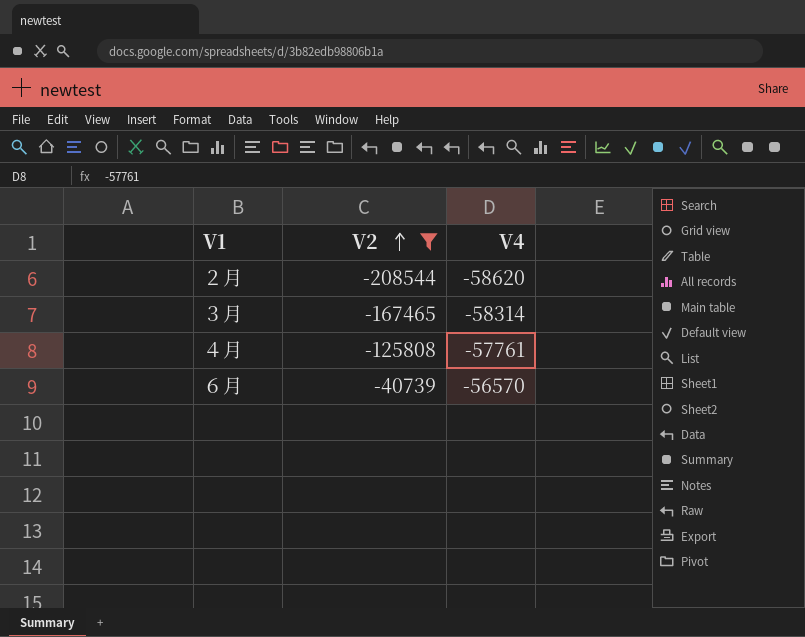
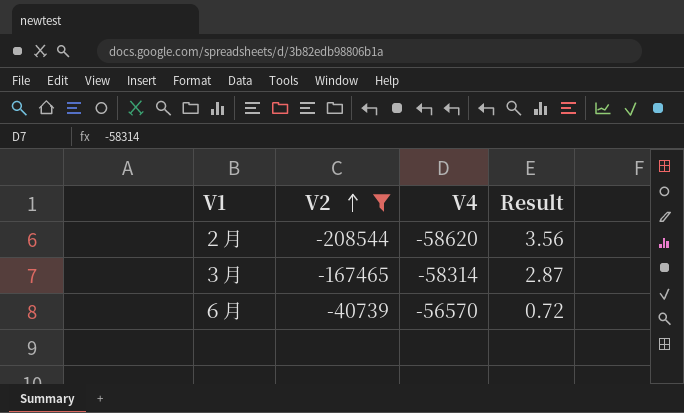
column Result | formula: none -> [V2] / [V4]
row ４月: -125808 | -57761 -> none

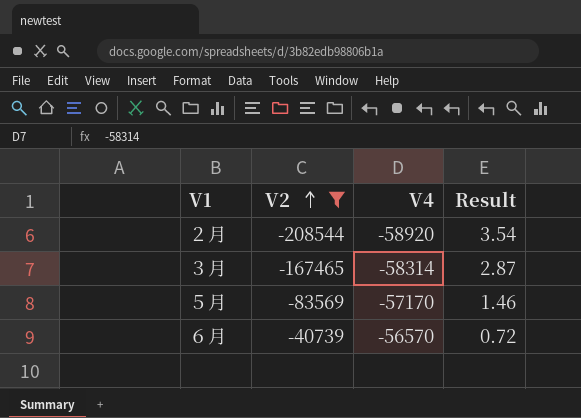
２月 | V4: -58620 -> -58920
２月 | Result: 3.56 -> 3.54
row ５月: none -> -83569 | -57170 | 1.46

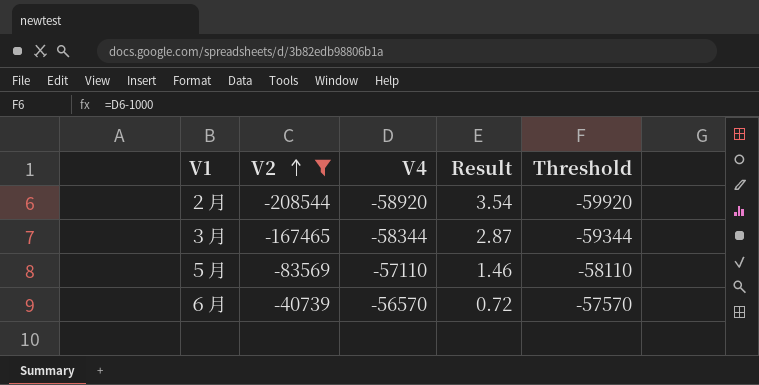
column Threshold | formula: none -> [V4] - 1000
３月 | V4: -58314 -> -58344
５月 | V4: -57170 -> -57110

